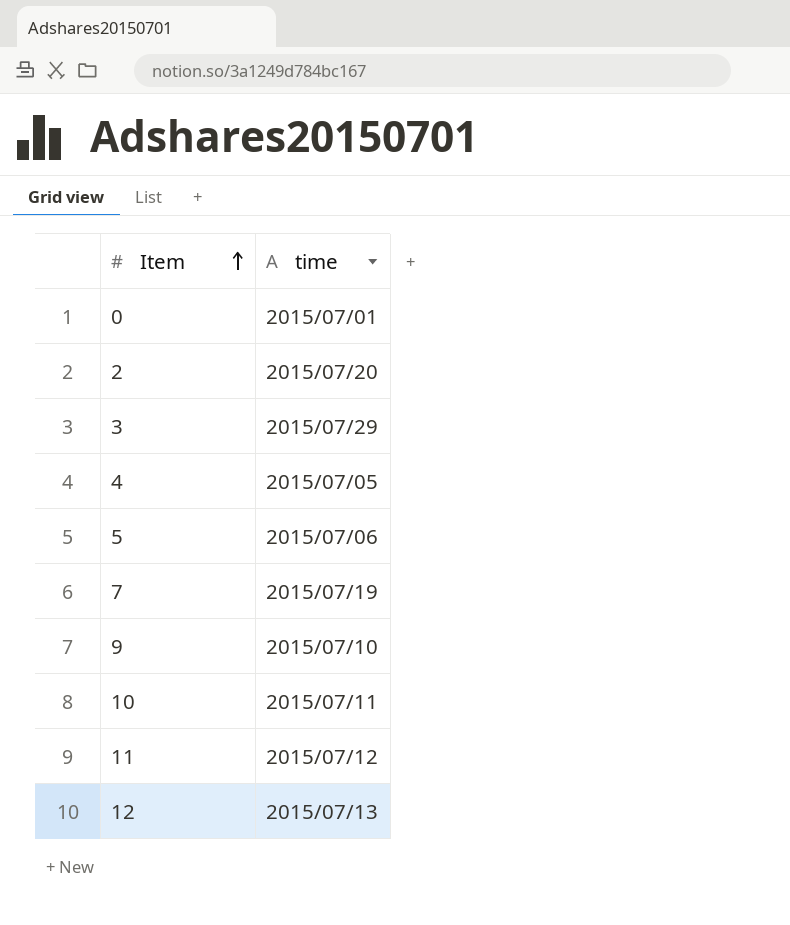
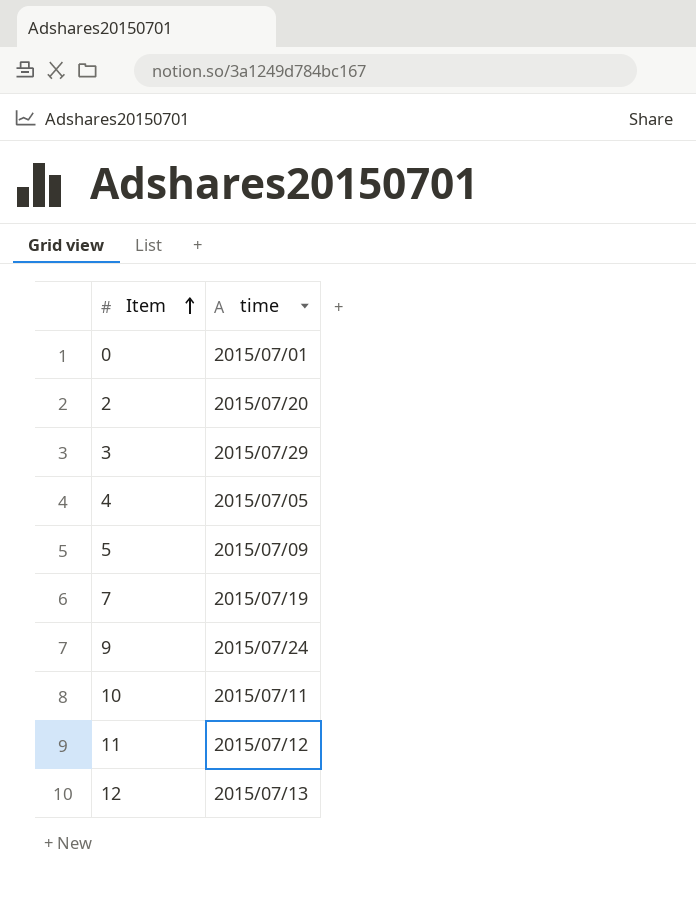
5 | time: 2015/07/06 -> 2015/07/09
9 | time: 2015/07/10 -> 2015/07/24

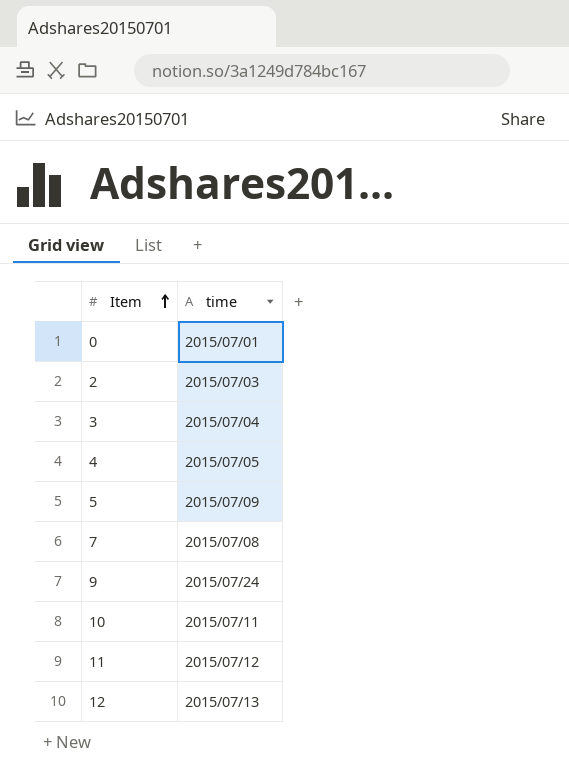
2 | time: 2015/07/20 -> 2015/07/03
3 | time: 2015/07/29 -> 2015/07/04
7 | time: 2015/07/19 -> 2015/07/08

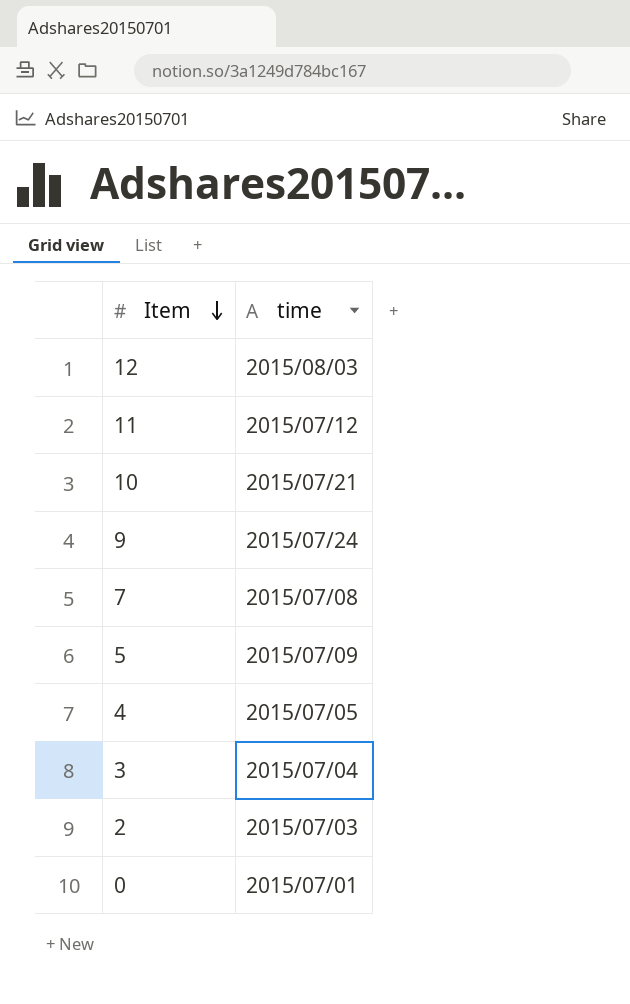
row order: Item ascending -> Item descending
12 | time: 2015/07/13 -> 2015/08/03
10 | time: 2015/07/11 -> 2015/07/21

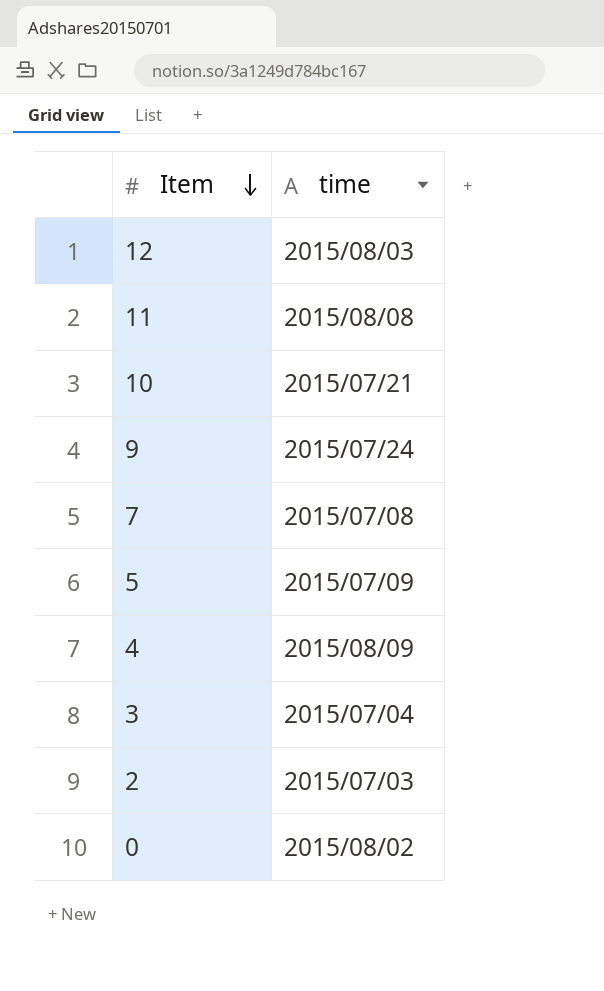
11 | time: 2015/07/12 -> 2015/08/08
4 | time: 2015/07/05 -> 2015/08/09
0 | time: 2015/07/01 -> 2015/08/02

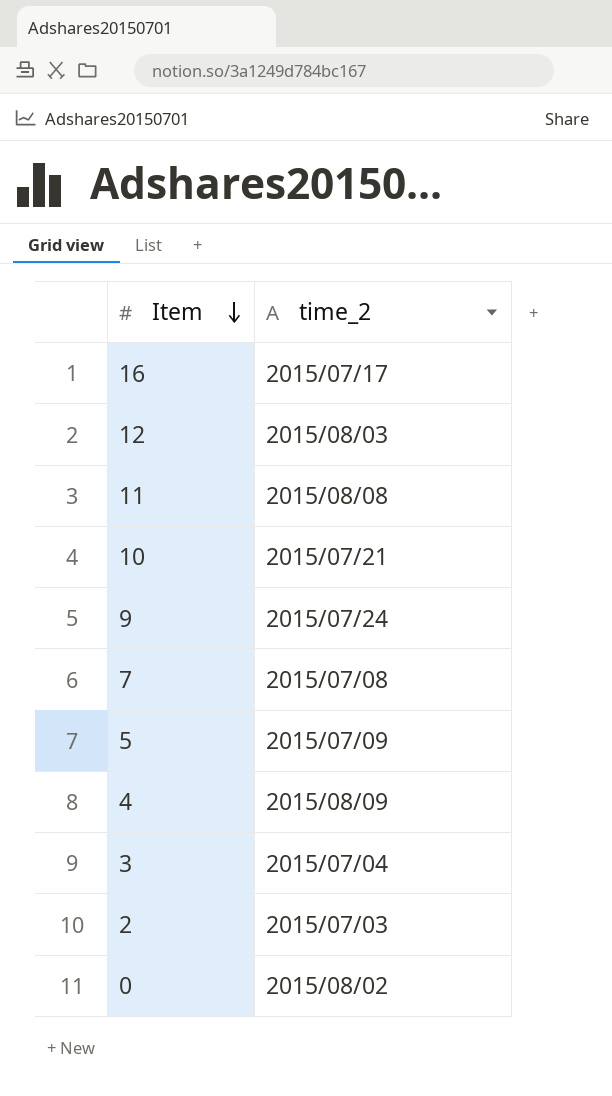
column name: time -> time_2
row 16: none -> 2015/07/17

